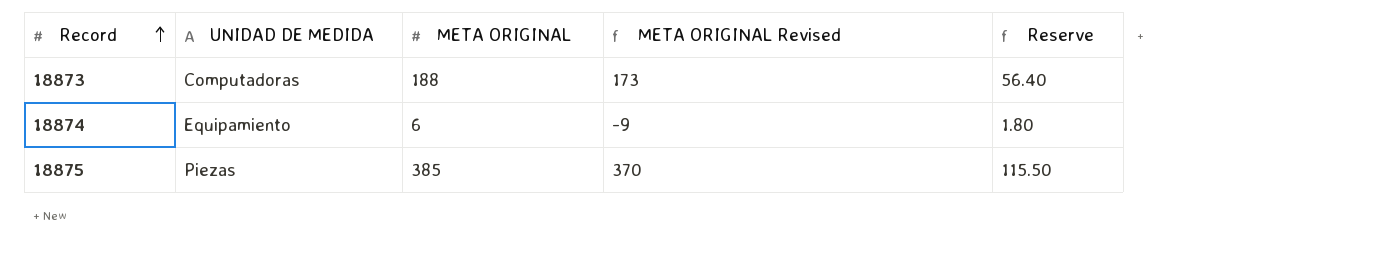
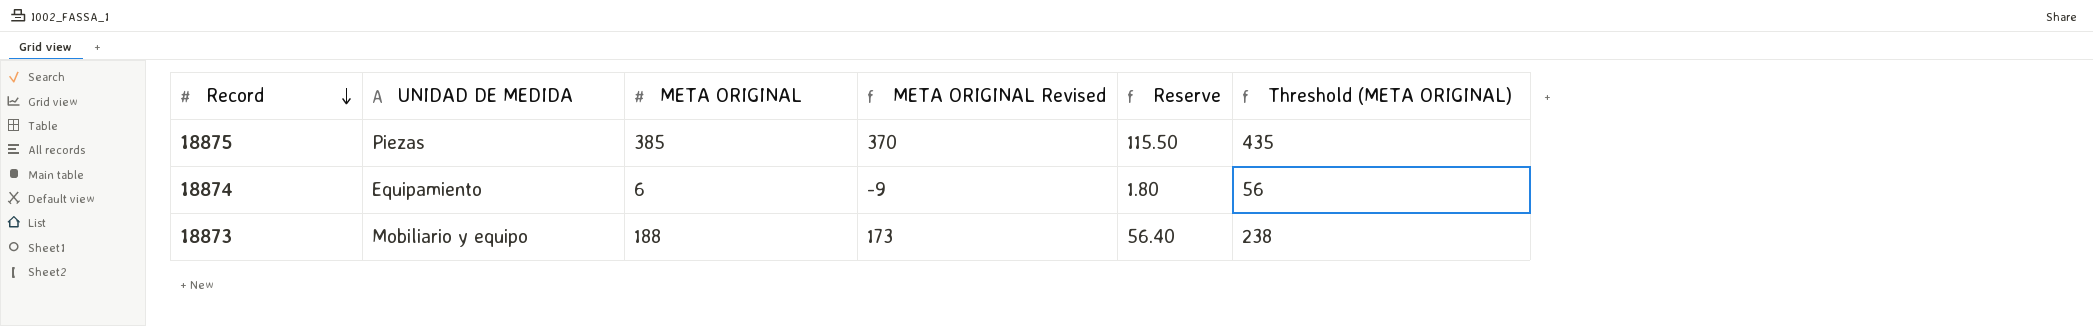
row order: Record ascending -> Record descending
column Threshold (META ORIGINAL) | formula: none -> [META ORIGINAL] + 50
18873 | UNIDAD DE MEDIDA: Computadoras -> Mobiliario y equipo

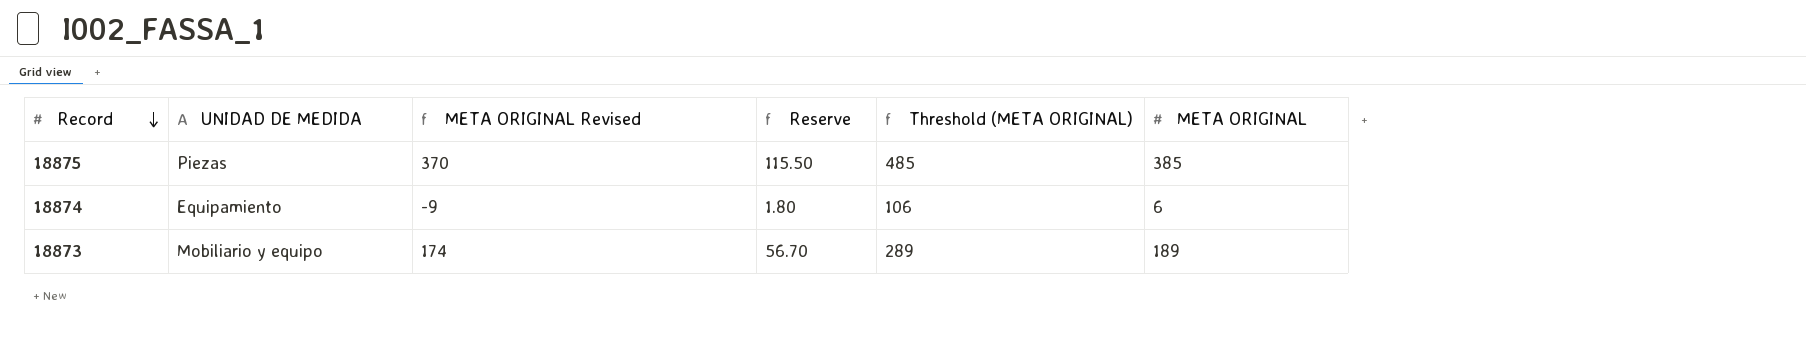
column Threshold (META ORIGINAL) | formula: [META ORIGINAL] + 50 -> [META ORIGINAL] + 100
column META ORIGINAL | position: 3 -> 6
18873 | META ORIGINAL Revised: 173 -> 174
18873 | Reserve: 56.40 -> 56.70
18873 | META ORIGINAL: 188 -> 189

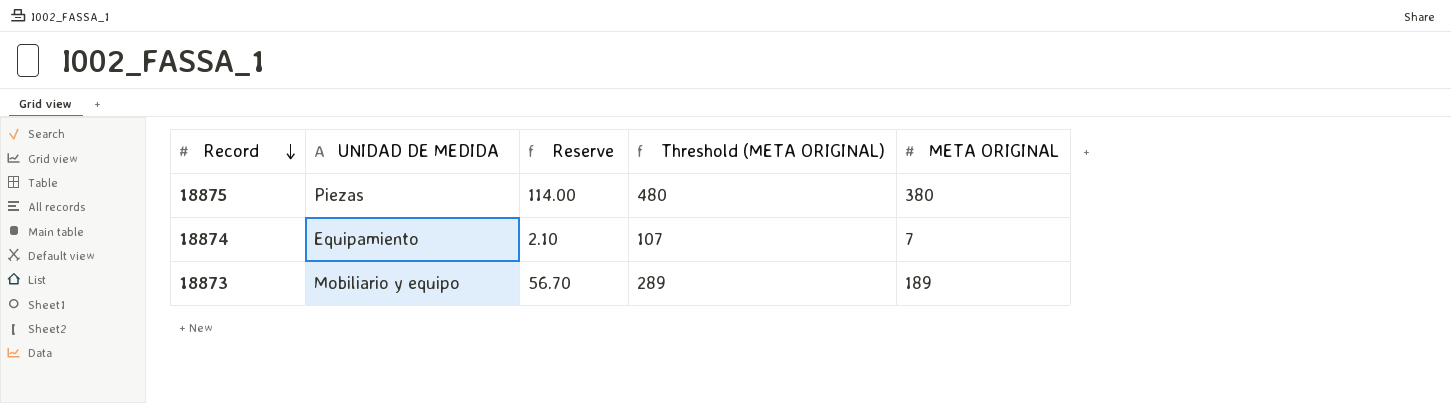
column META ORIGINAL Revised | formula: [META ORIGINAL] - 15 -> none
18875 | Reserve: 115.50 -> 114.00
18875 | Threshold (META ORIGINAL): 485 -> 480
18875 | META ORIGINAL: 385 -> 380
18874 | Reserve: 1.80 -> 2.10
18874 | Threshold (META ORIGINAL): 106 -> 107
18874 | META ORIGINAL: 6 -> 7

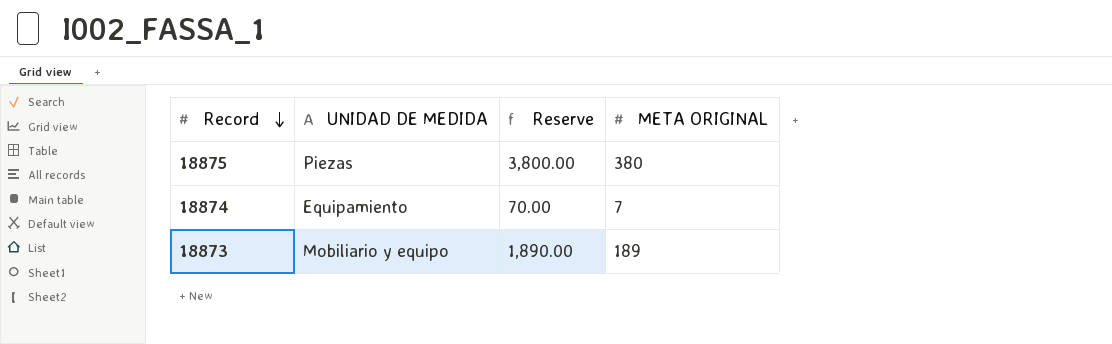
column Threshold (META ORIGINAL) | formula: [META ORIGINAL] + 100 -> none
column Reserve | formula: [META ORIGINAL] * 0.3 -> [META ORIGINAL] * 10

